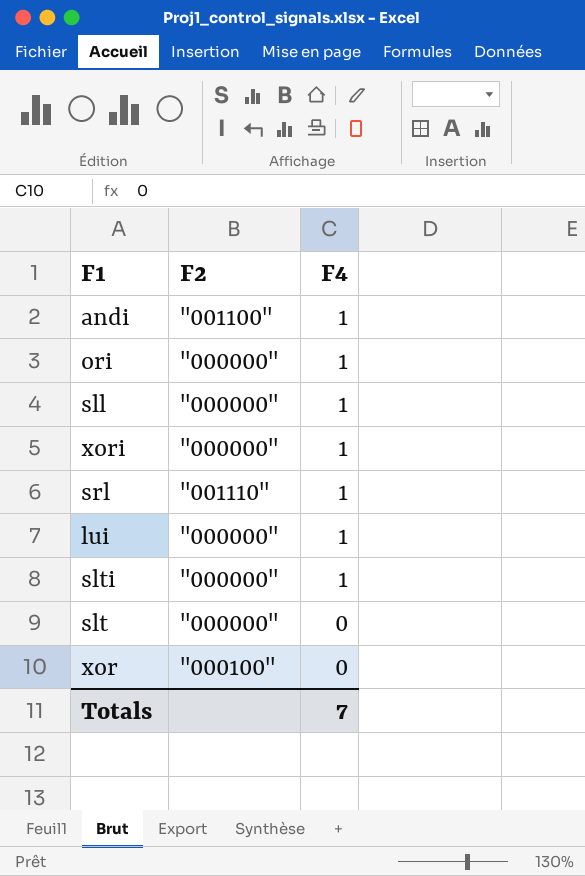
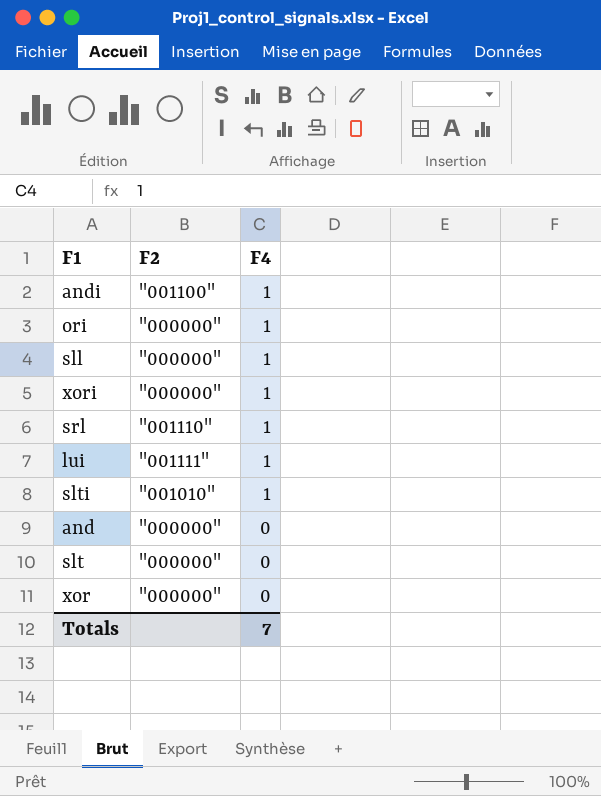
lui | F2: "000000" -> "001111"
slti | F2: "000000" -> "001010"
row and: none -> "000000" | 0
xor | F2: "000100" -> "000000"

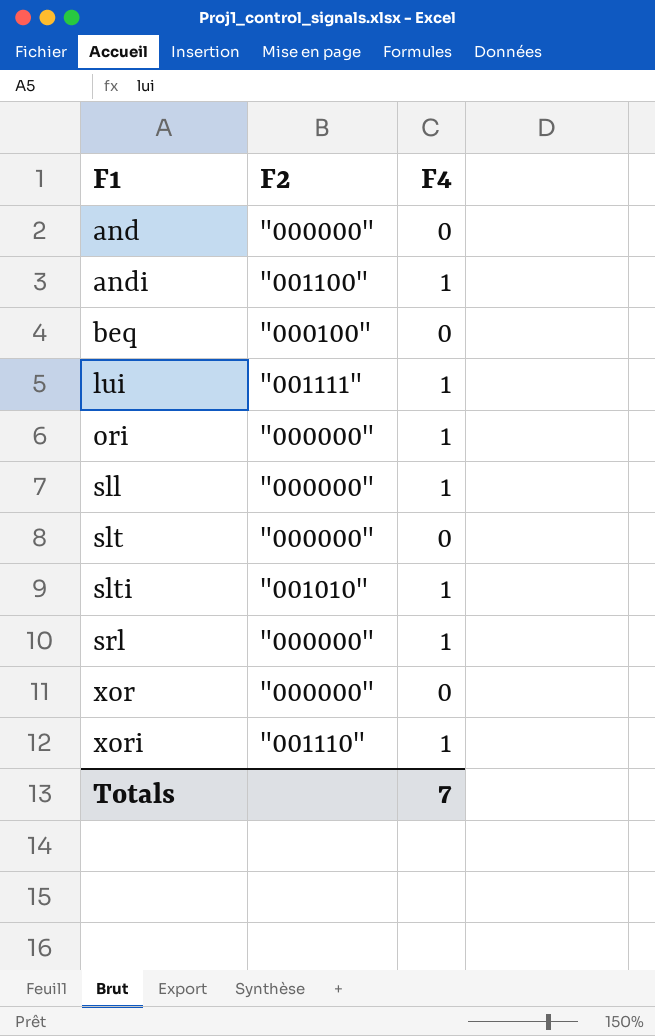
row order: F4 descending -> F1 ascending
row beq: none -> "000100" | 0
srl | F2: "001110" -> "000000"
xori | F2: "000000" -> "001110"

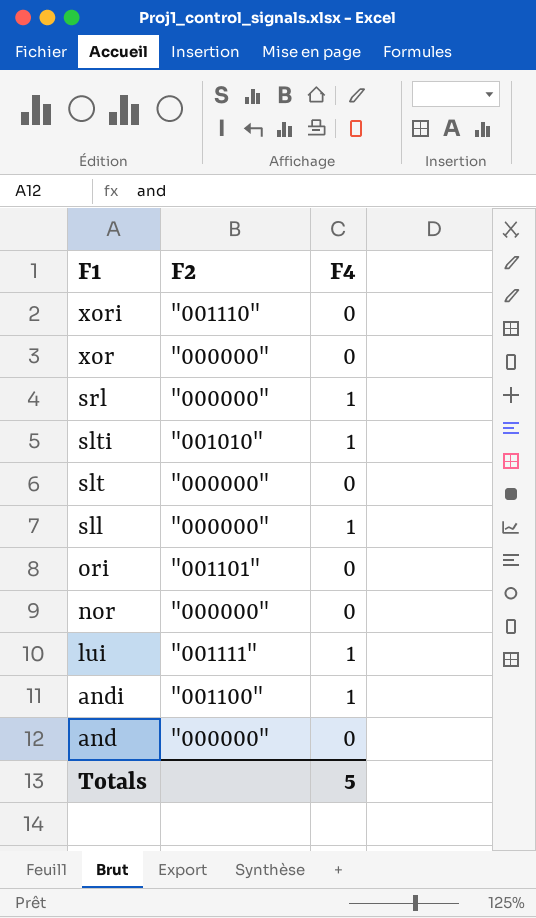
row order: F1 ascending -> F1 descending
row beq: "000100" | 0 -> none
xori | F4: 1 -> 0
ori | F2: "000000" -> "001101"
ori | F4: 1 -> 0
row nor: none -> "000000" | 0
Totals | F4: 7 -> 5

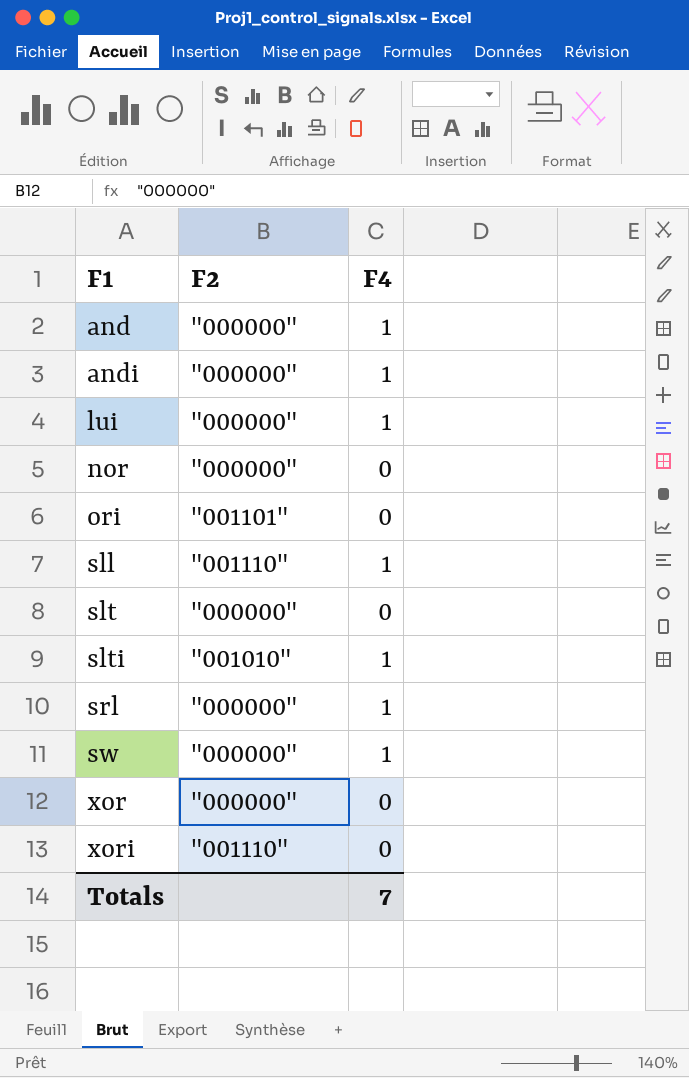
row order: F1 descending -> F1 ascending
and | F4: 0 -> 1
andi | F2: "001100" -> "000000"
lui | F2: "001111" -> "000000"
sll | F2: "000000" -> "001110"
row sw: none -> "000000" | 1
Totals | F4: 5 -> 7

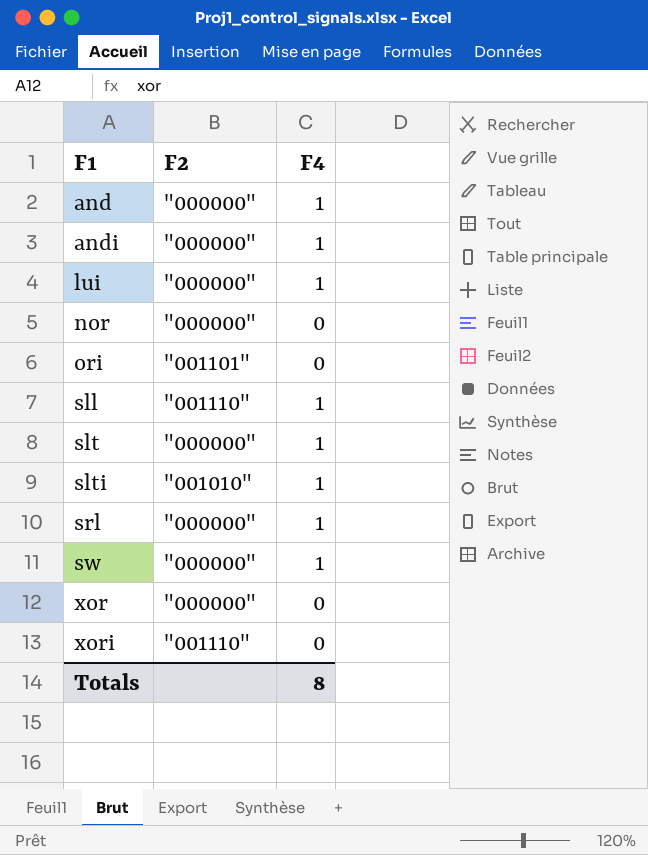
slt | F4: 0 -> 1
Totals | F4: 7 -> 8

